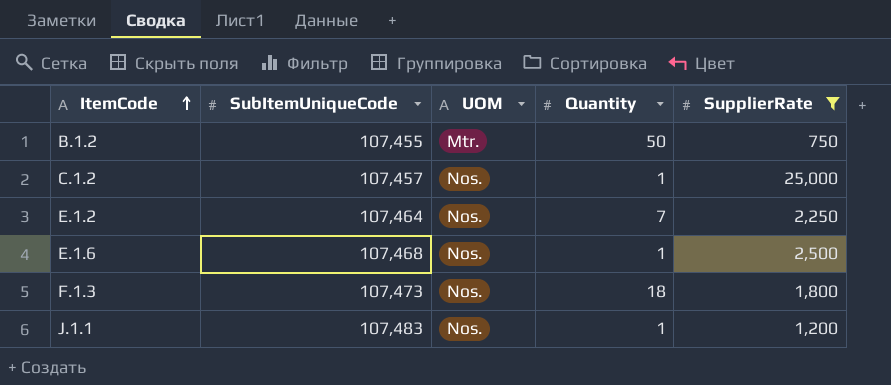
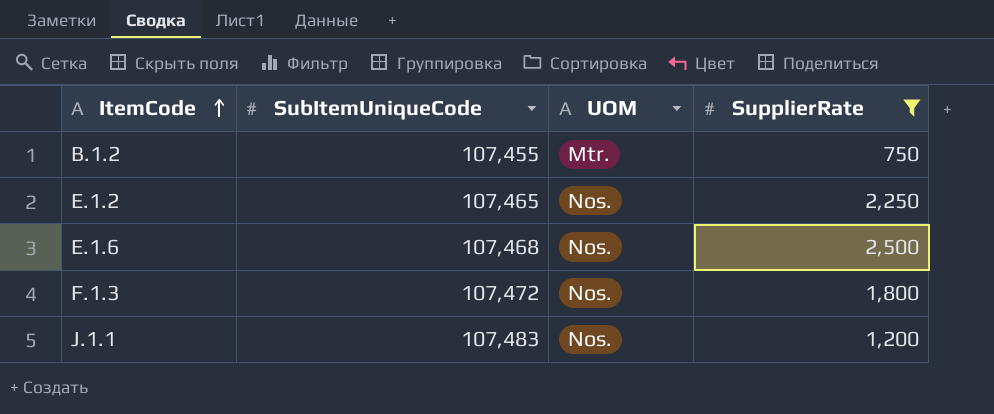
column Quantity | position: 4 -> none
row C.1.2: 107,457 | Nos. | 1 | 25,000 -> none
E.1.2 | SubItemUniqueCode: 107,464 -> 107,465
F.1.3 | SubItemUniqueCode: 107,473 -> 107,472

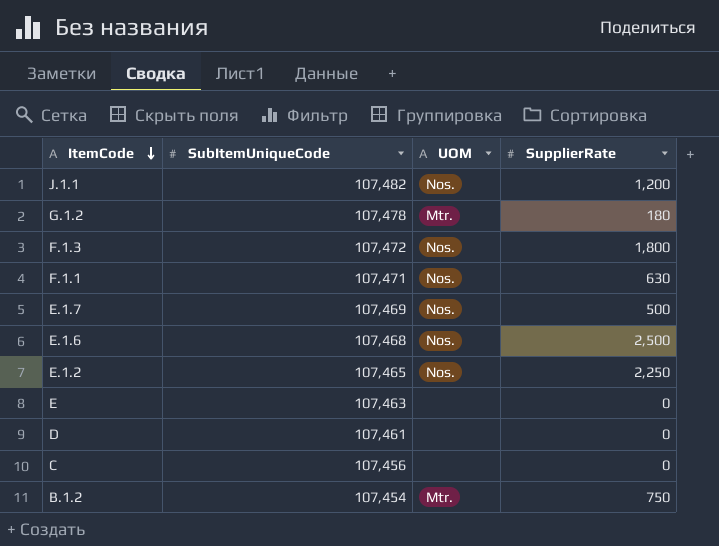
filter: SupplierRate >= 750 -> none
row order: ItemCode ascending -> ItemCode descending
J.1.1 | SubItemUniqueCode: 107,483 -> 107,482
B.1.2 | SubItemUniqueCode: 107,455 -> 107,454

